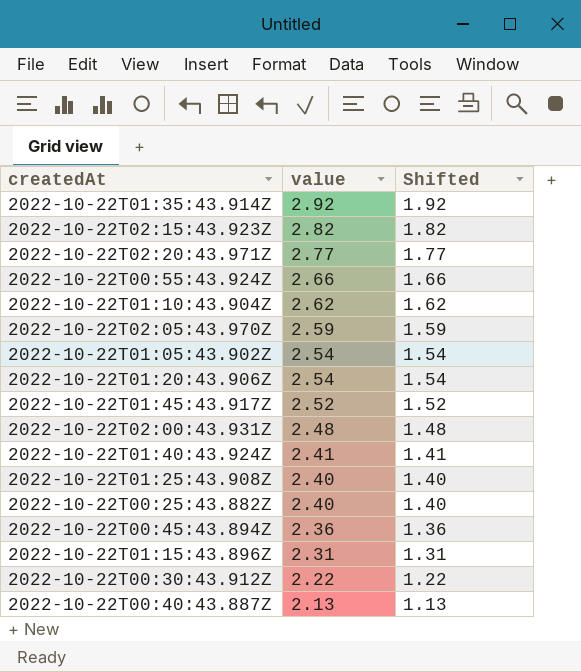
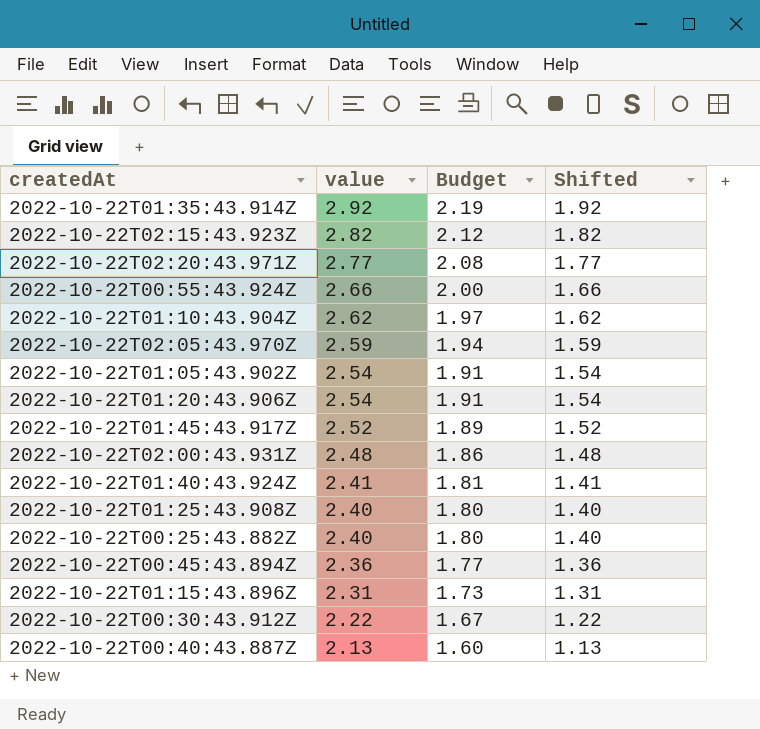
column Budget | formula: none -> [value] * 0.75

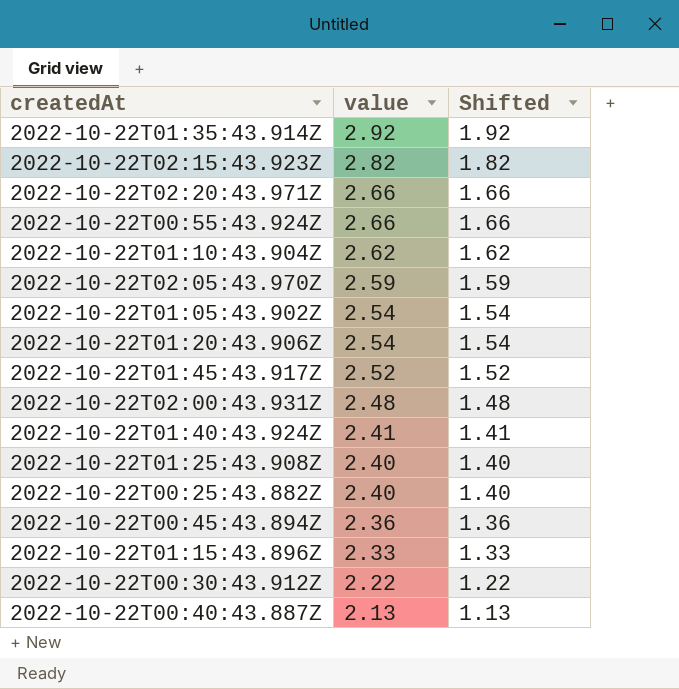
column Budget | formula: [value] * 0.75 -> none
2022-10-22T02:20:43.971Z | value: 2.77 -> 2.66
2022-10-22T02:20:43.971Z | Shifted: 1.77 -> 1.66
2022-10-22T01:15:43.896Z | value: 2.31 -> 2.33
2022-10-22T01:15:43.896Z | Shifted: 1.31 -> 1.33

